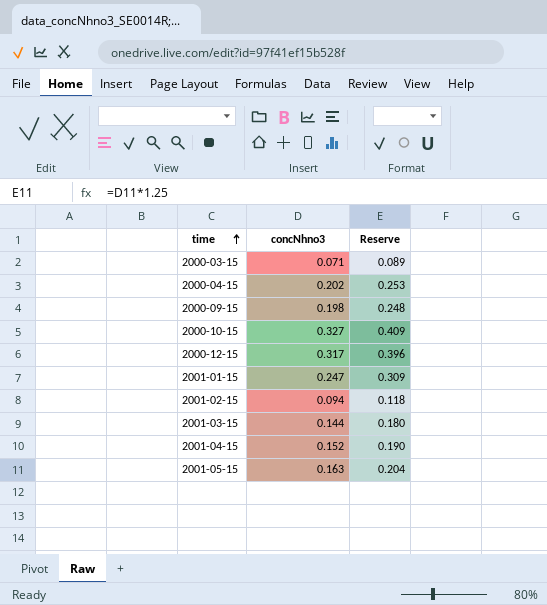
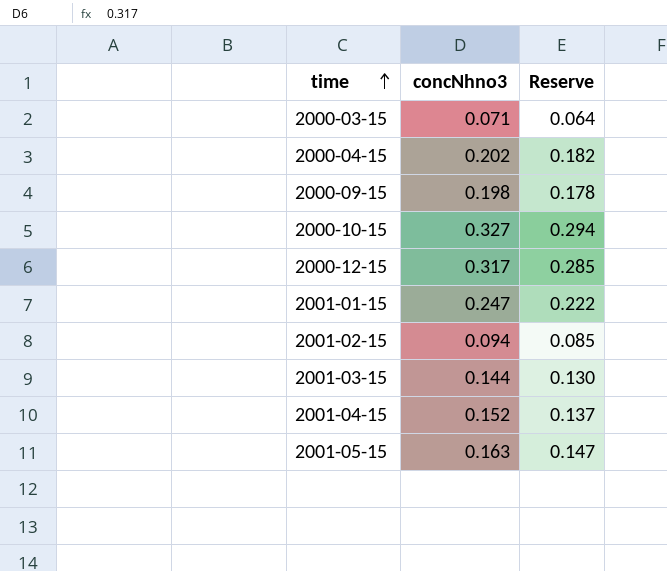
column Reserve | formula: [concNhno3] * 1.25 -> [concNhno3] * 0.9

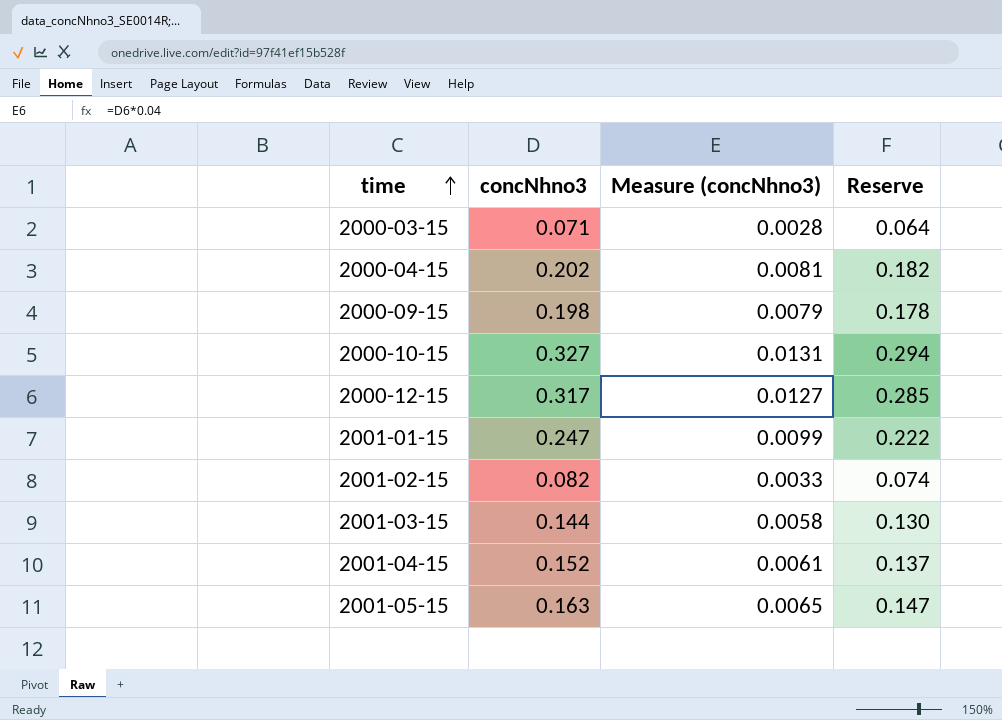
column Measure (concNhno3) | formula: none -> [concNhno3] * 0.04
2001-02-15 | concNhno3: 0.094 -> 0.082
2001-02-15 | Reserve: 0.085 -> 0.074

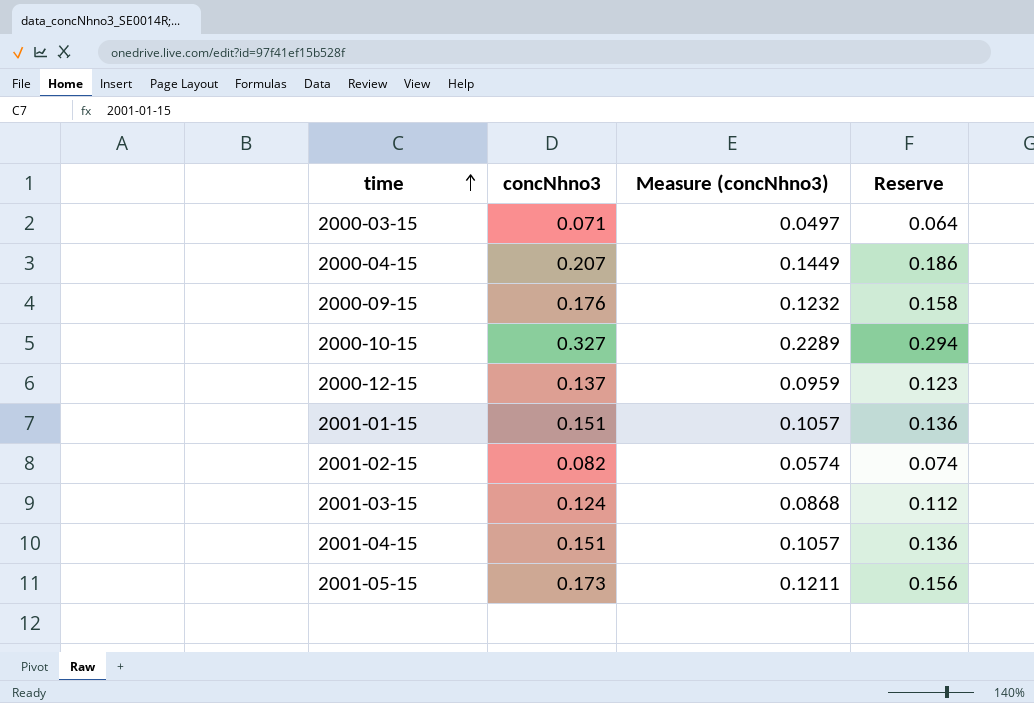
column Measure (concNhno3) | formula: [concNhno3] * 0.04 -> [concNhno3] * 0.7
2000-04-15 | concNhno3: 0.202 -> 0.207
2000-04-15 | Reserve: 0.182 -> 0.186
2000-09-15 | concNhno3: 0.198 -> 0.176
2000-09-15 | Reserve: 0.178 -> 0.158
2000-12-15 | concNhno3: 0.317 -> 0.137
2000-12-15 | Reserve: 0.285 -> 0.123
2001-01-15 | concNhno3: 0.247 -> 0.151
2001-01-15 | Reserve: 0.222 -> 0.136
2001-03-15 | concNhno3: 0.144 -> 0.124
2001-03-15 | Reserve: 0.130 -> 0.112
2001-04-15 | concNhno3: 0.152 -> 0.151
2001-04-15 | Reserve: 0.137 -> 0.136
2001-05-15 | concNhno3: 0.163 -> 0.173
2001-05-15 | Reserve: 0.147 -> 0.156

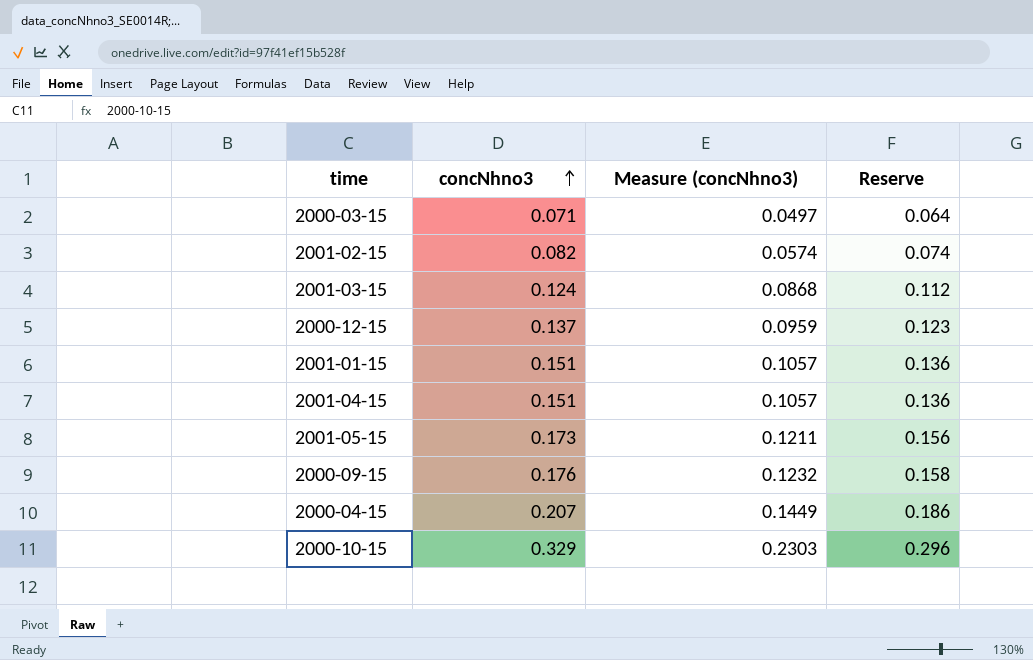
row order: time ascending -> concNhno3 ascending
2000-10-15 | concNhno3: 0.327 -> 0.329
2000-10-15 | Measure (concNhno3): 0.2289 -> 0.2303
2000-10-15 | Reserve: 0.294 -> 0.296

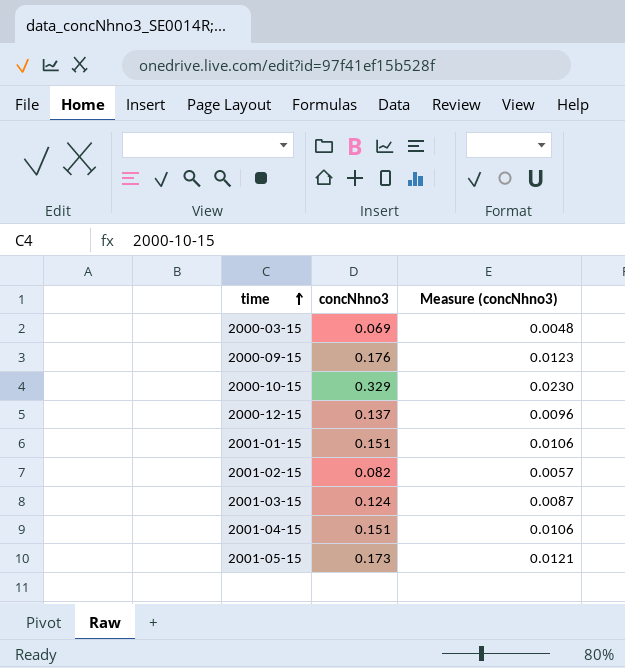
row order: concNhno3 ascending -> time ascending
column Reserve | formula: [concNhno3] * 0.9 -> none
column Measure (concNhno3) | formula: [concNhno3] * 0.7 -> [concNhno3] * 0.07
row 2000-04-15: 0.207 | 0.1449 | 0.186 -> none
2000-03-15 | concNhno3: 0.071 -> 0.069

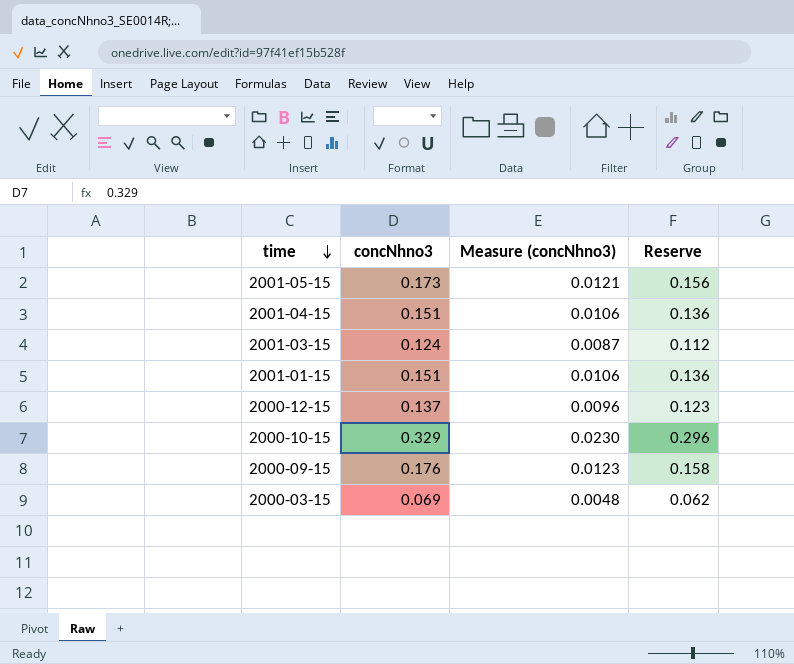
row order: time ascending -> time descending
column Reserve | formula: none -> [concNhno3] * 0.9
row 2001-02-15: 0.082 | 0.0057 -> none

